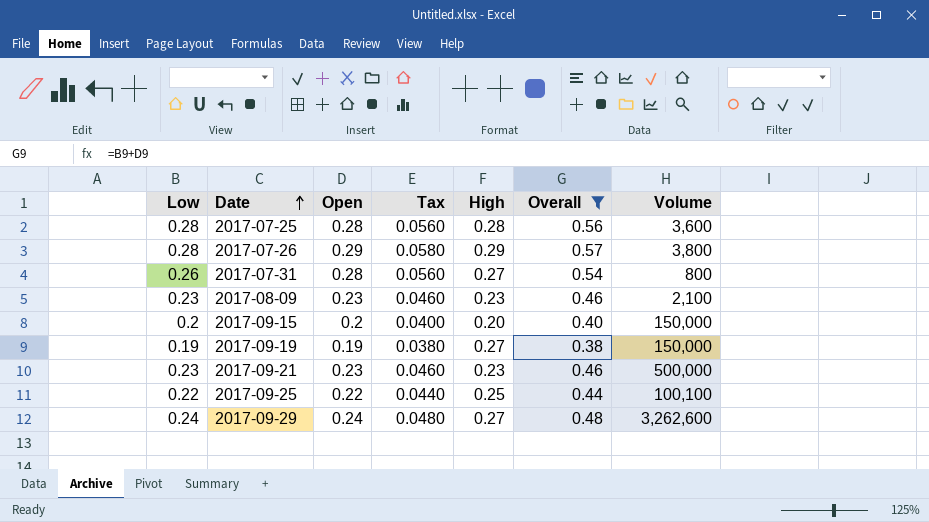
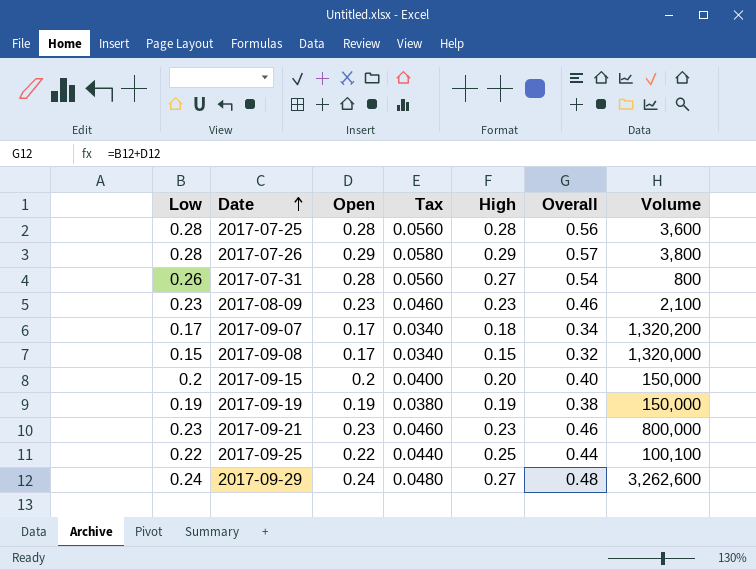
filter: Overall >= 0.38 -> none
2017-09-19 | High: 0.27 -> 0.19
2017-09-21 | Volume: 500,000 -> 800,000

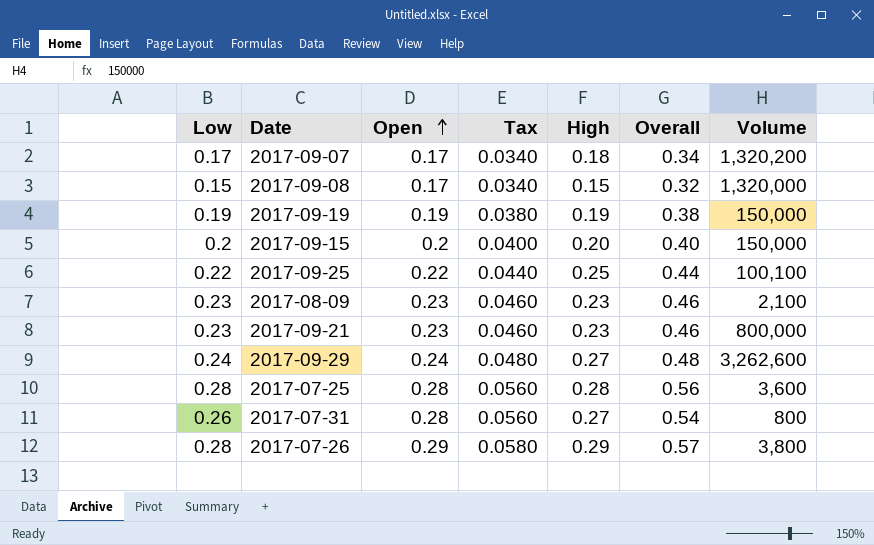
row order: Date ascending -> Open ascending

